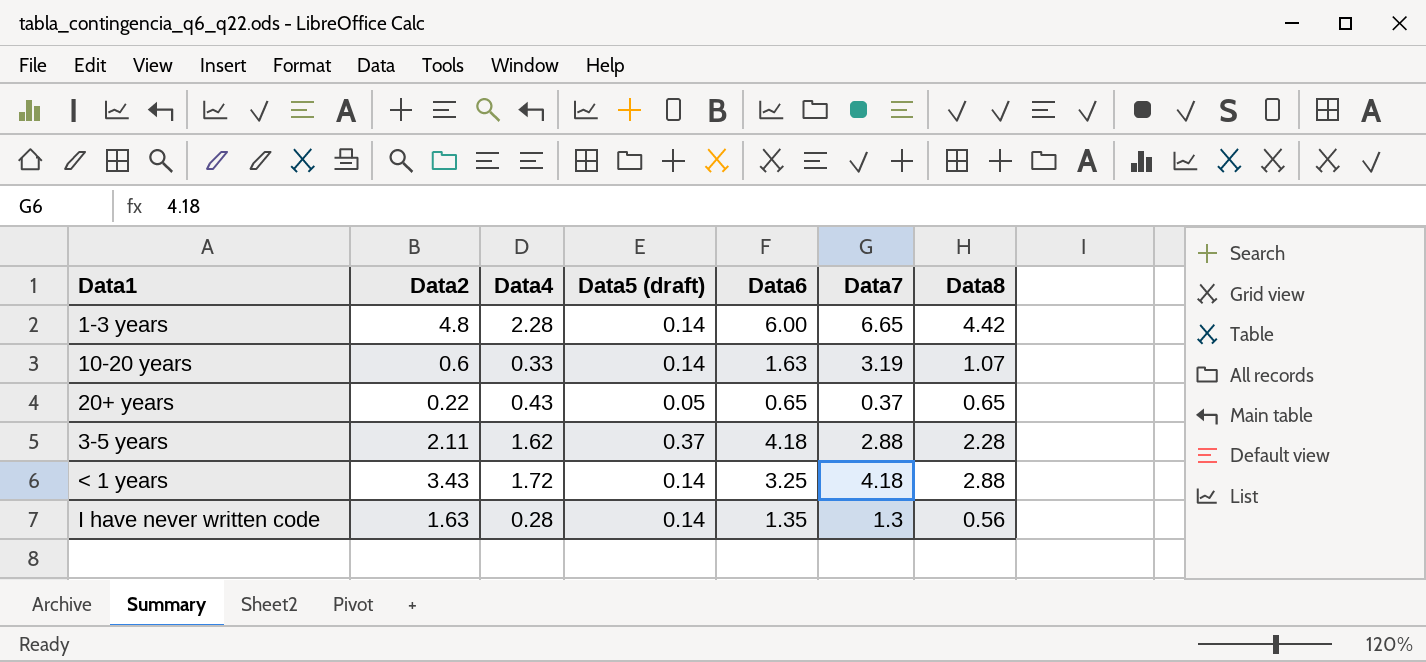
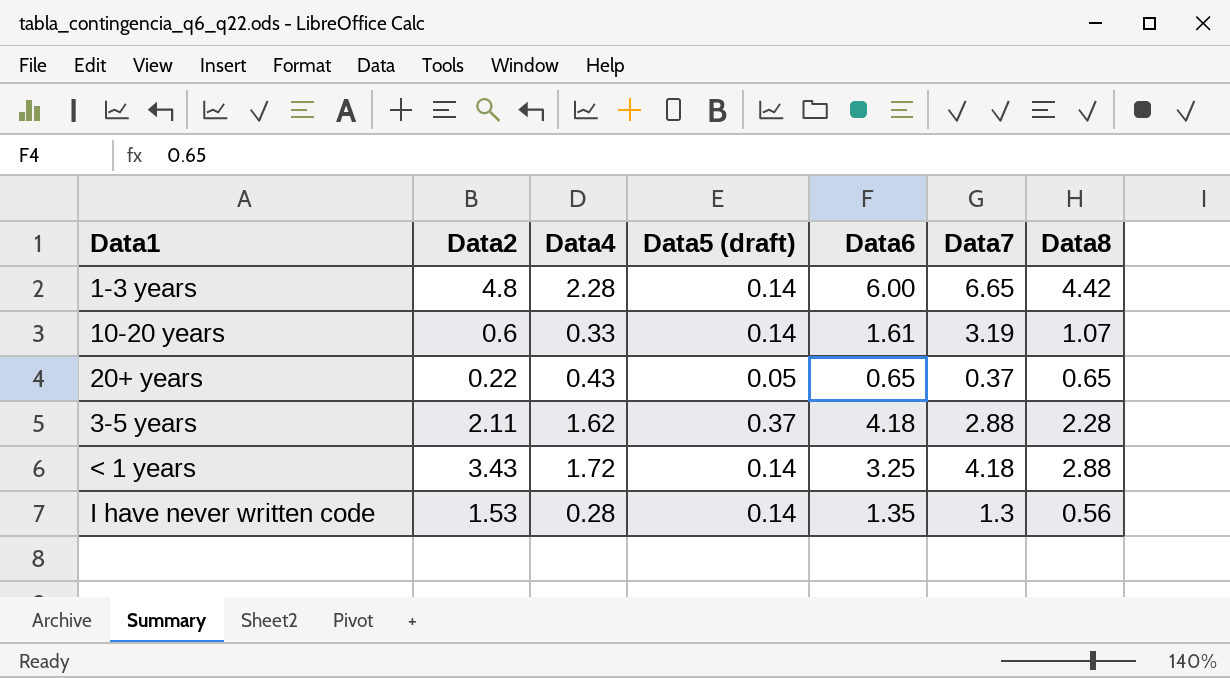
10-20 years | Data6: 1.63 -> 1.61
I have never written code | Data2: 1.63 -> 1.53

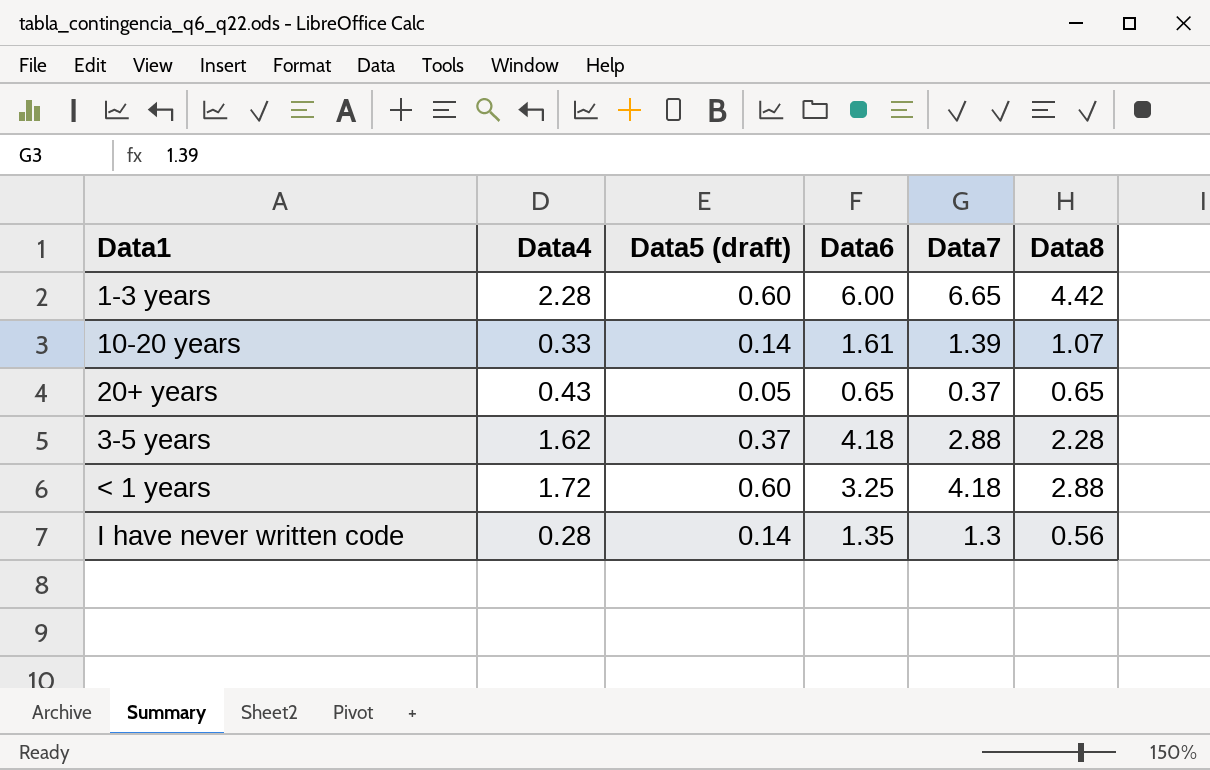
column Data2 | position: 2 -> none
1-3 years | Data5 (draft): 0.14 -> 0.60
10-20 years | Data7: 3.19 -> 1.39
< 1 years | Data5 (draft): 0.14 -> 0.60

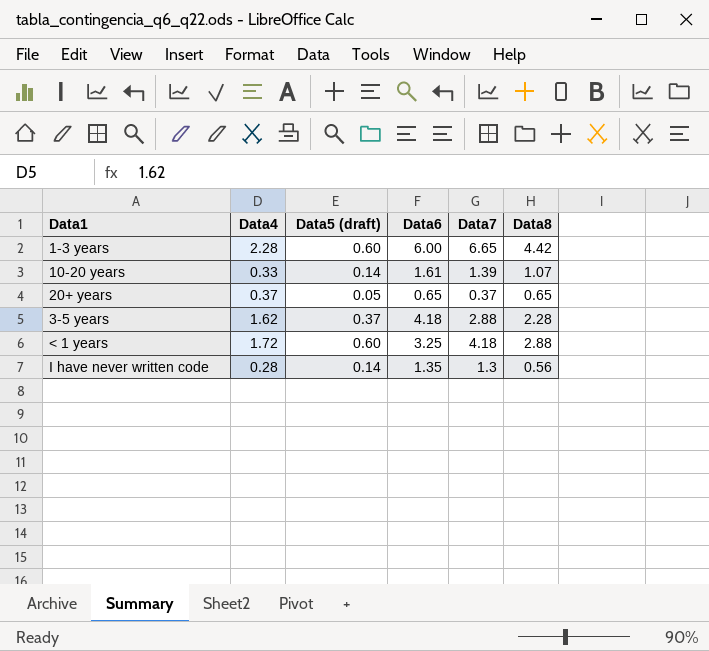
20+ years | Data4: 0.43 -> 0.37

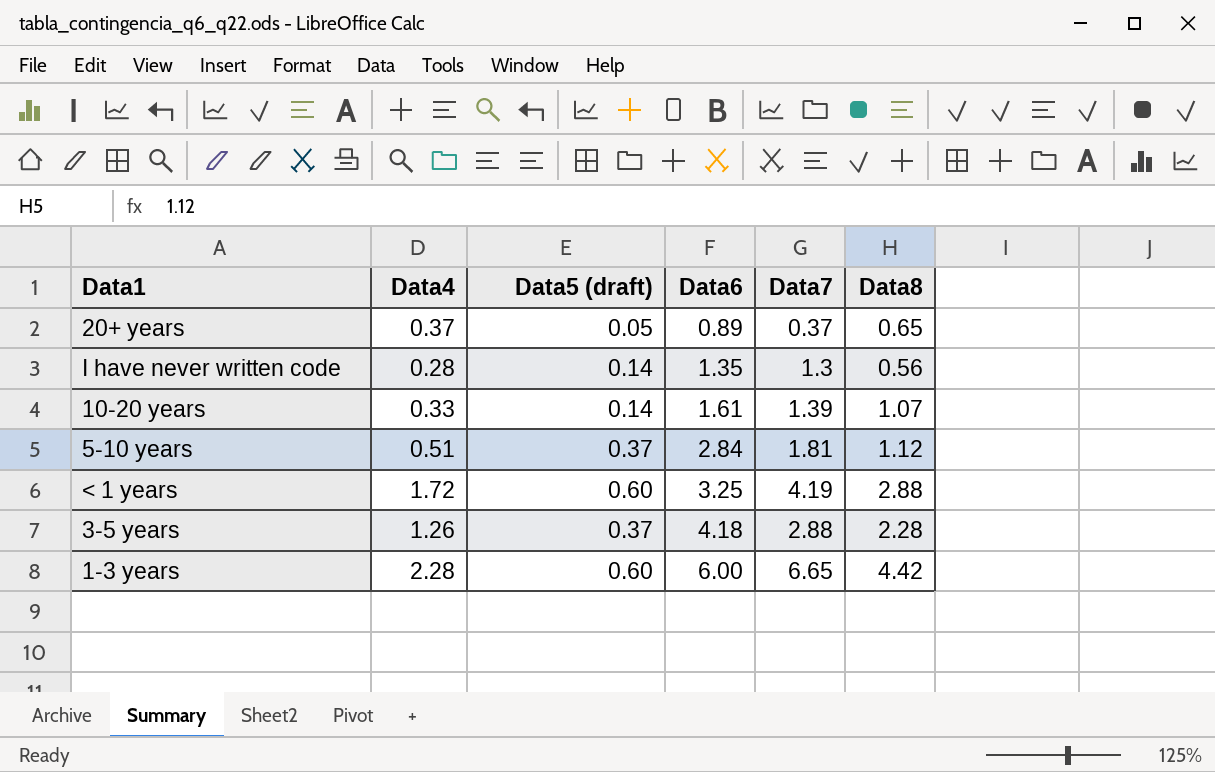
row order: none -> Data6 ascending
20+ years | Data6: 0.65 -> 0.89
row 5-10 years: none -> 0.51 | 0.37 | 2.84 | 1.81 | 1.12
< 1 years | Data7: 4.18 -> 4.19
3-5 years | Data4: 1.62 -> 1.26

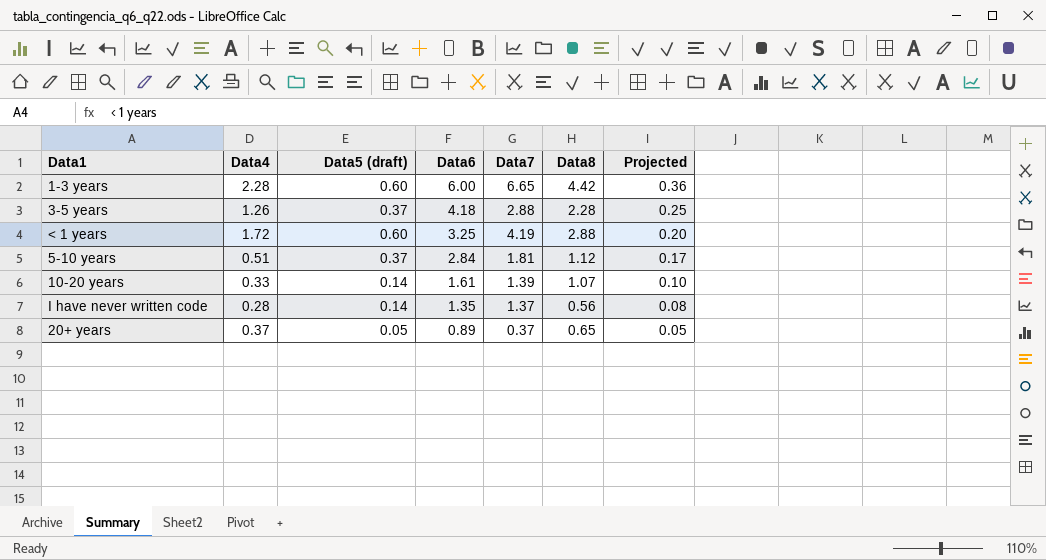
row order: Data6 ascending -> Data6 descending
column Projected | formula: none -> [Data6] * 0.06
I have never written code | Data7: 1.3 -> 1.37

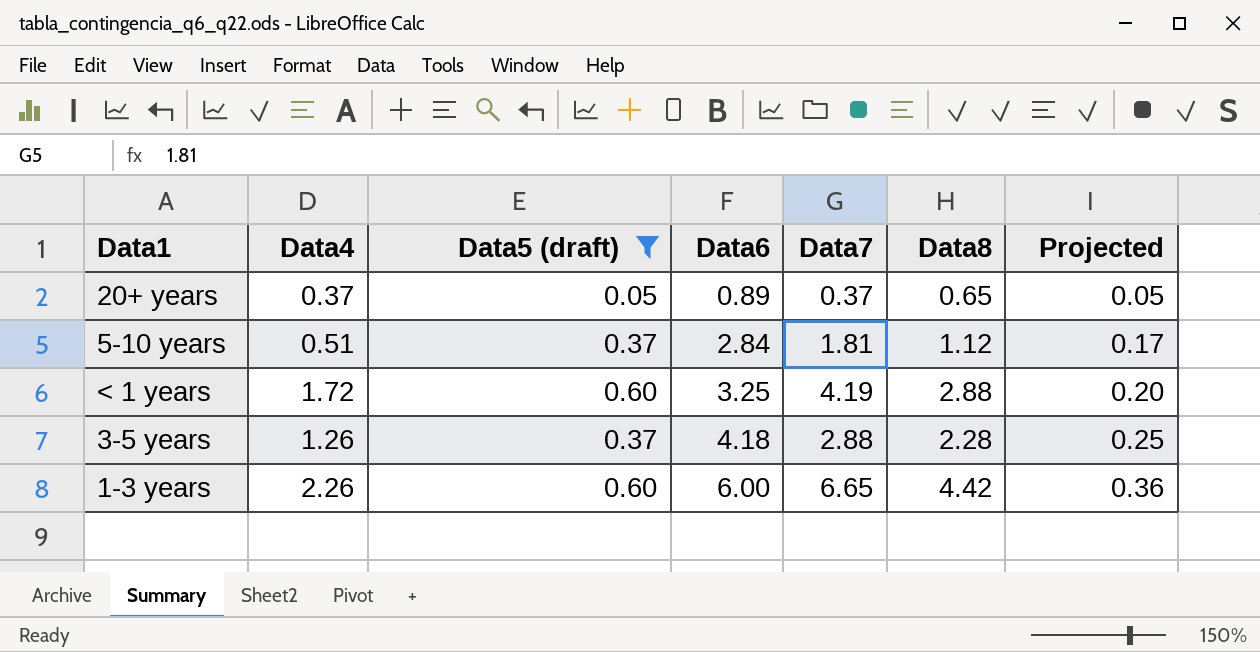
filter: none -> Data5 (draft) != 0.14
row order: Data6 descending -> Data6 ascending
1-3 years | Data4: 2.28 -> 2.26

